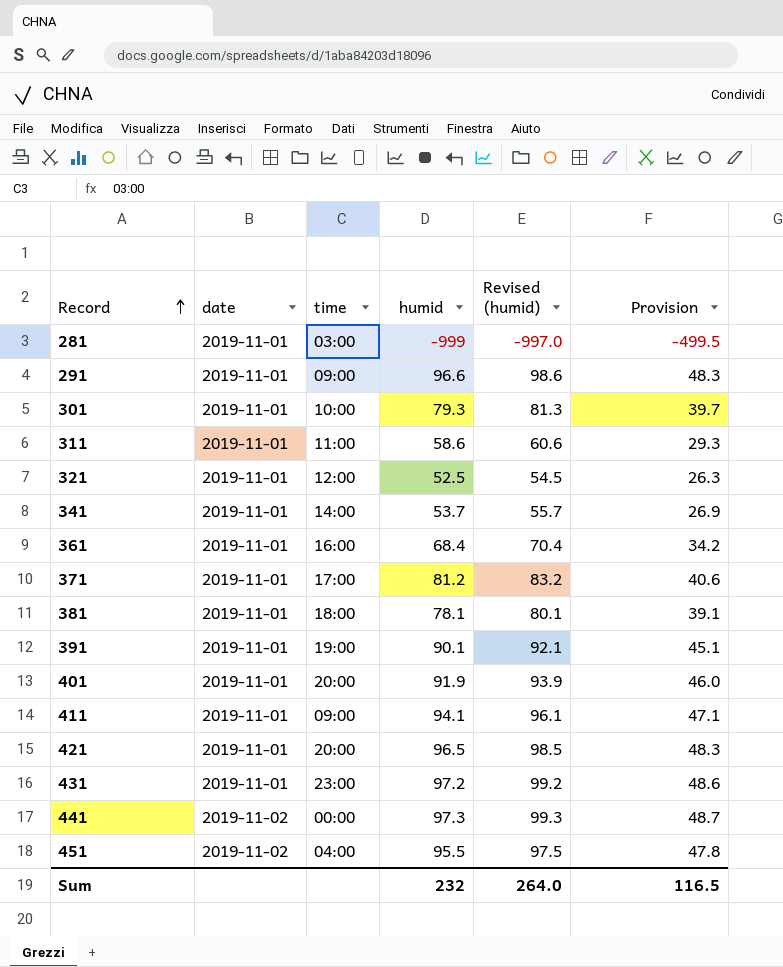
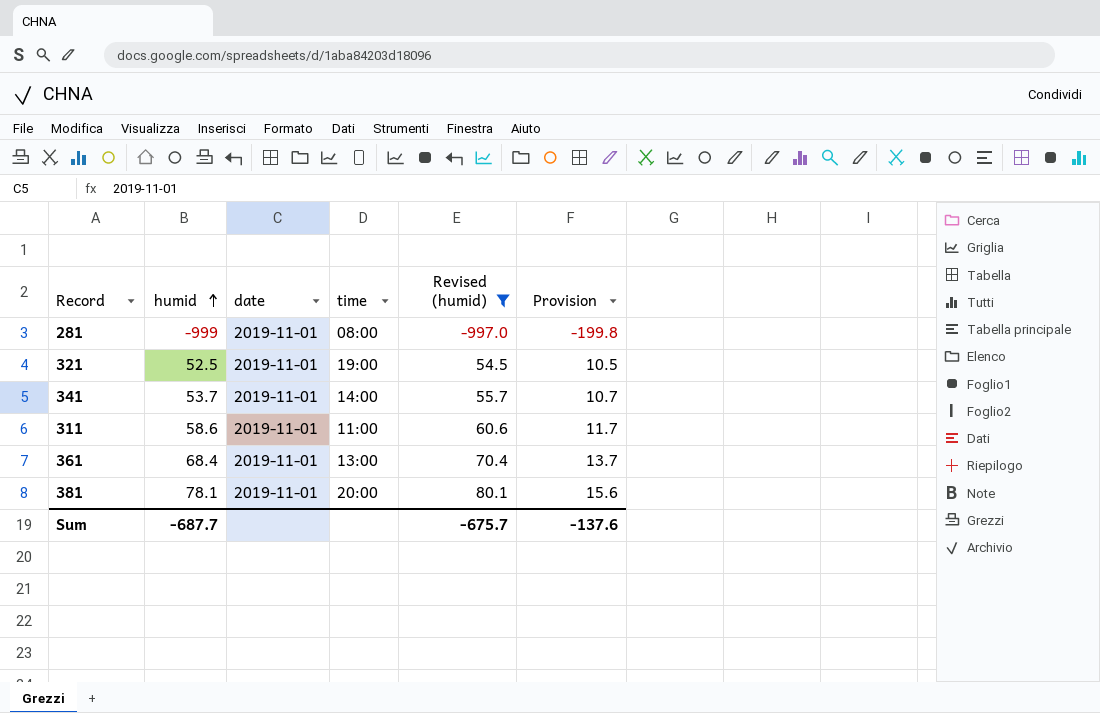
filter: none -> Revised (humid) <= 80.1
row order: Record ascending -> humid ascending
column humid | position: 4 -> 2
column Provision | formula: [humid] * 0.5 -> [humid] * 0.2
281 | time: 03:00 -> 08:00
321 | time: 12:00 -> 19:00
361 | time: 16:00 -> 13:00
381 | time: 18:00 -> 20:00
Sum | humid: 232 -> -687.7
Sum | Revised (humid): 264.0 -> -675.7
Sum | Provision: 116.5 -> -137.6

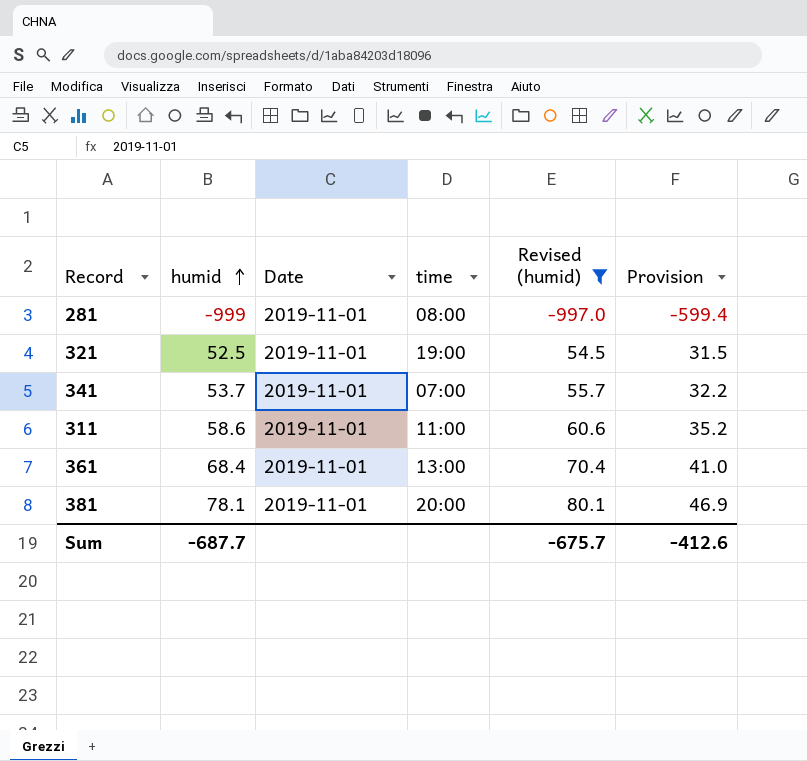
column name: date -> Date
column Provision | formula: [humid] * 0.2 -> [humid] * 0.6
341 | time: 14:00 -> 07:00
Sum | Provision: -137.6 -> -412.6

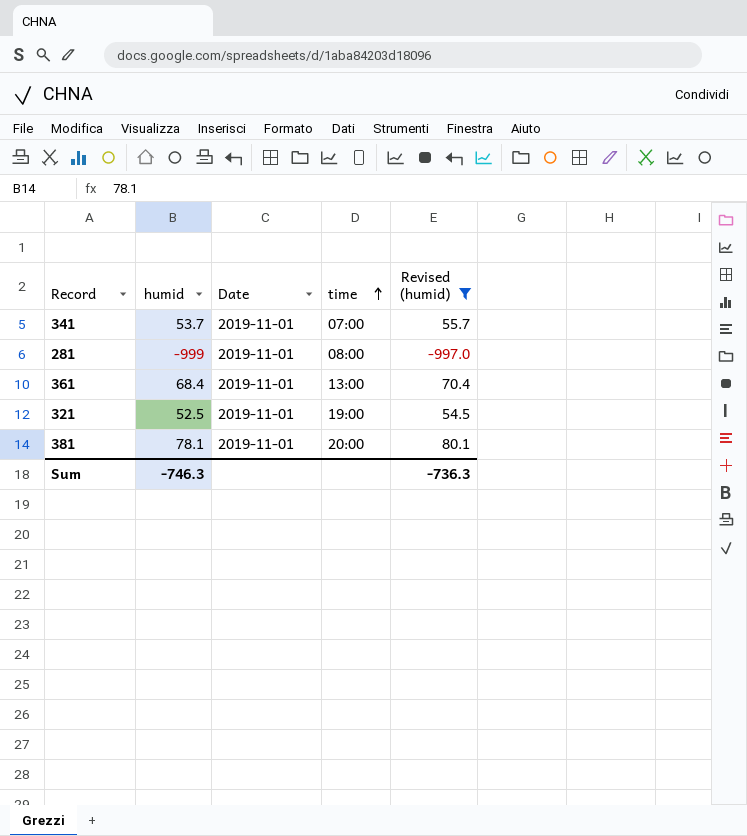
row order: humid ascending -> time ascending
column Provision | formula: [humid] * 0.6 -> none
row 311: 58.6 | 2019-11-01 | 11:00 | 60.6 | 35.2 -> none
Sum | humid: -687.7 -> -746.3
Sum | Revised (humid): -675.7 -> -736.3

